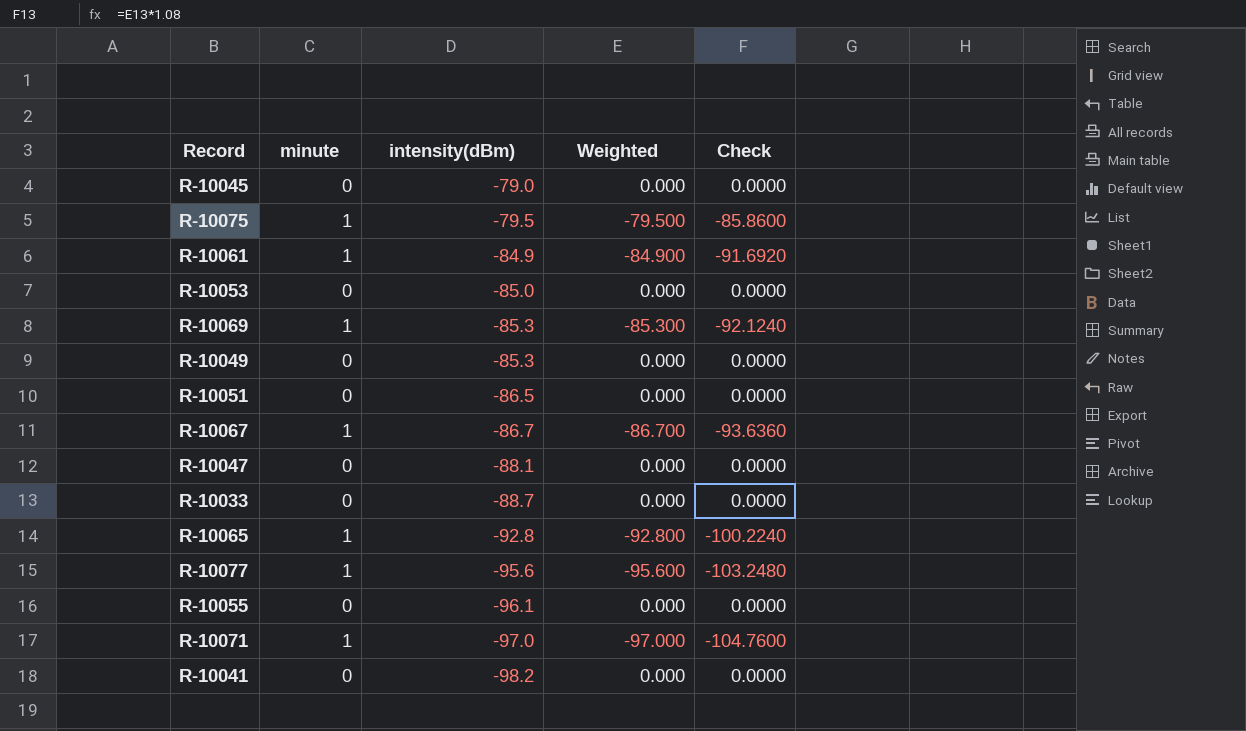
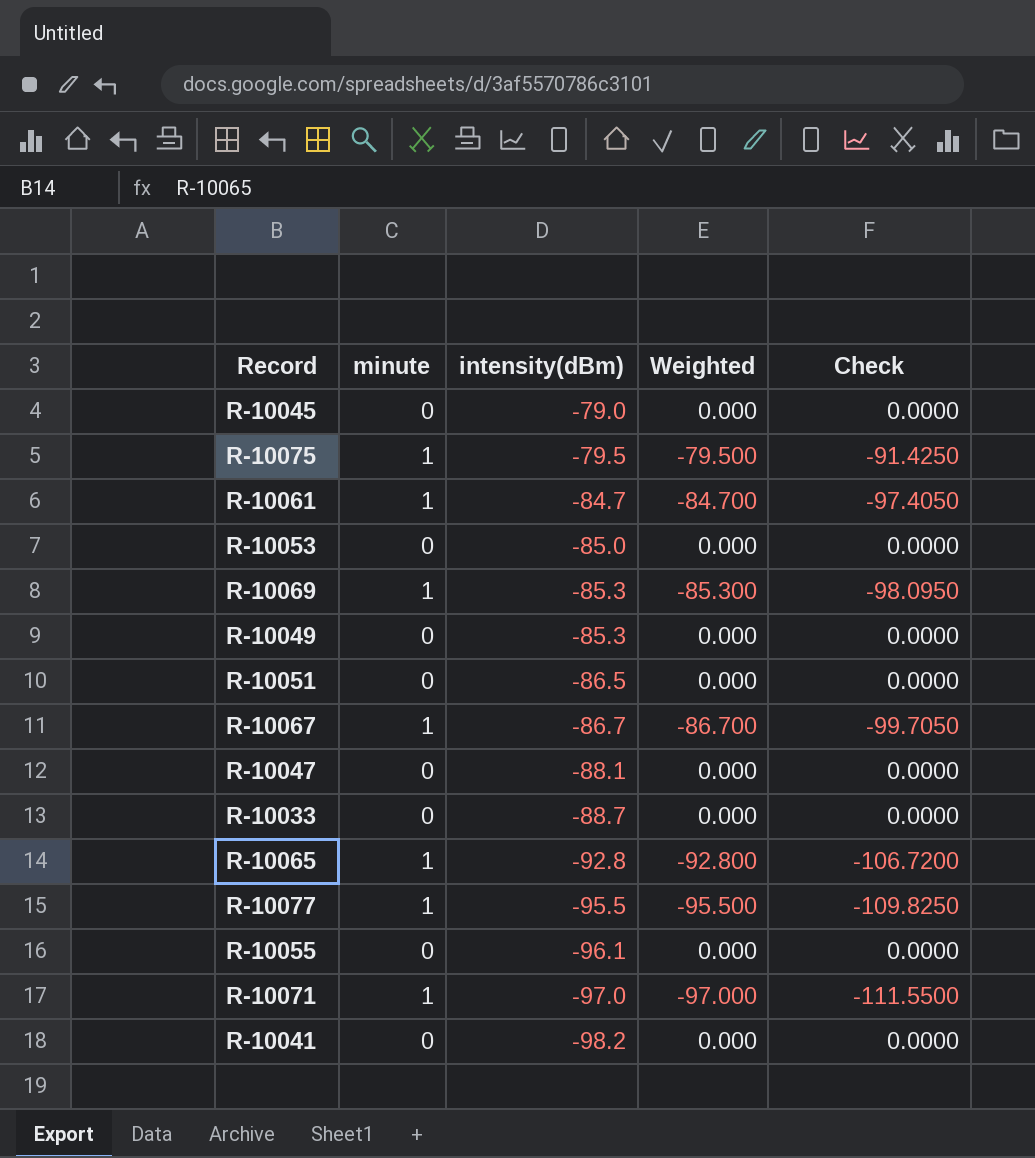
column Check | formula: [Weighted] * 1.08 -> [Weighted] * 1.15
R-10061 | intensity(dBm): -84.9 -> -84.7
R-10061 | Weighted: -84.900 -> -84.700
R-10077 | intensity(dBm): -95.6 -> -95.5
R-10077 | Weighted: -95.600 -> -95.500

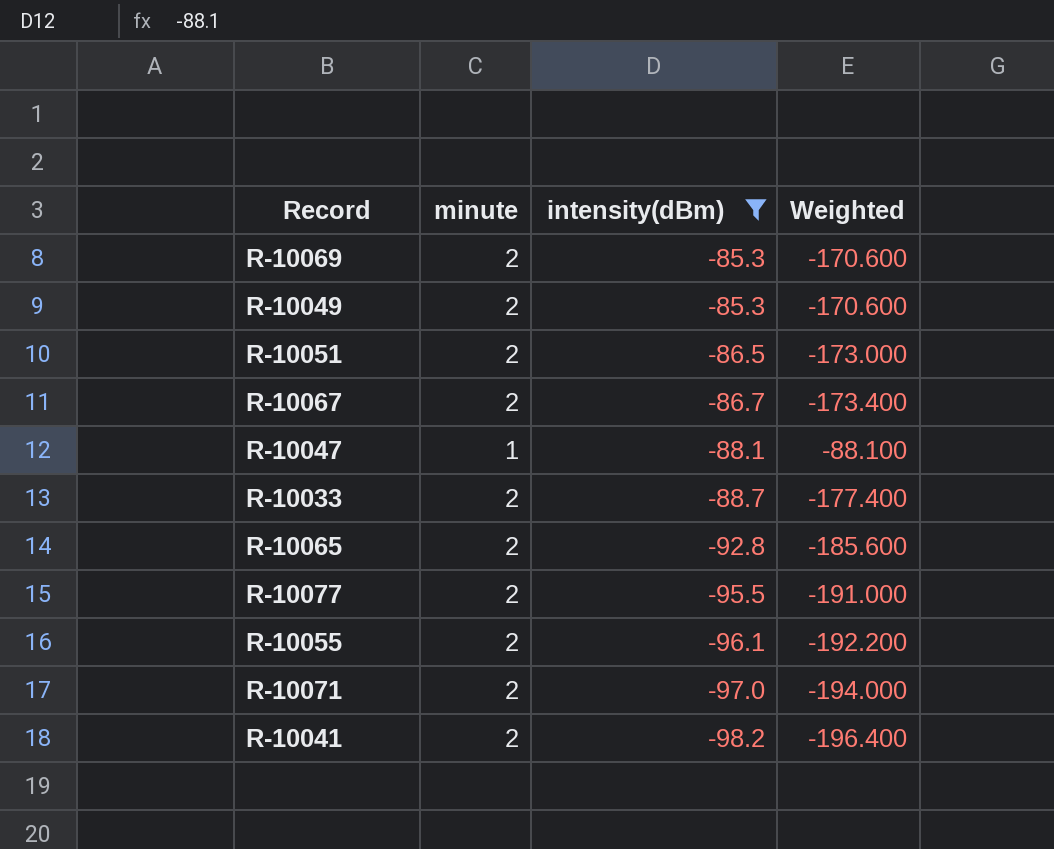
filter: none -> intensity(dBm) <= -85.3
column Check | formula: [Weighted] * 1.15 -> none
R-10069 | minute: 1 -> 2
R-10069 | Weighted: -85.300 -> -170.600
R-10049 | minute: 0 -> 2
R-10049 | Weighted: 0.000 -> -170.600
R-10051 | minute: 0 -> 2
R-10051 | Weighted: 0.000 -> -173.000
R-10067 | minute: 1 -> 2
R-10067 | Weighted: -86.700 -> -173.400
R-10047 | minute: 0 -> 1
R-10047 | Weighted: 0.000 -> -88.100
R-10033 | minute: 0 -> 2
R-10033 | Weighted: 0.000 -> -177.400
R-10065 | minute: 1 -> 2
R-10065 | Weighted: -92.800 -> -185.600
R-10077 | minute: 1 -> 2
R-10077 | Weighted: -95.500 -> -191.000
R-10055 | minute: 0 -> 2
R-10055 | Weighted: 0.000 -> -192.200
R-10071 | minute: 1 -> 2
R-10071 | Weighted: -97.000 -> -194.000
R-10041 | minute: 0 -> 2
R-10041 | Weighted: 0.000 -> -196.400

